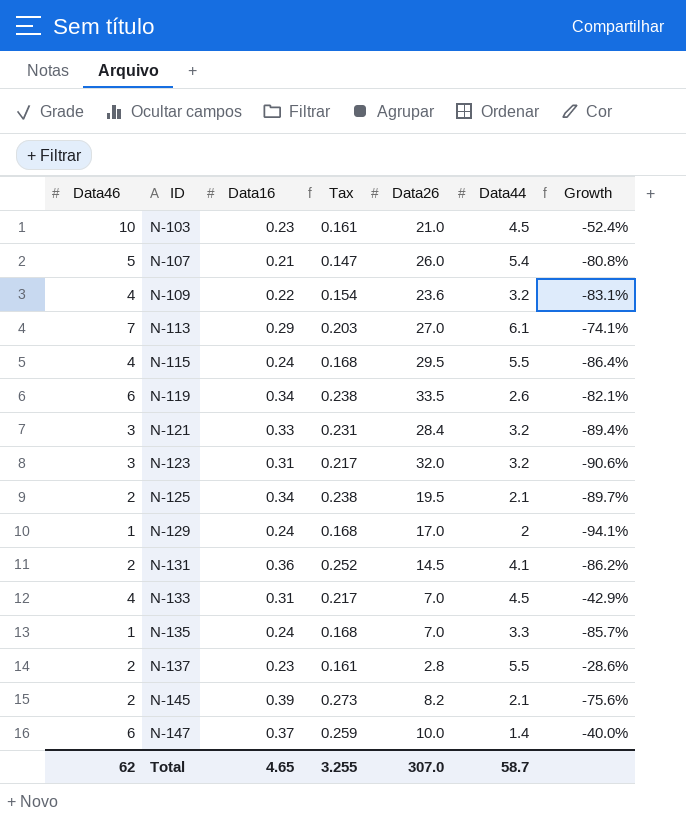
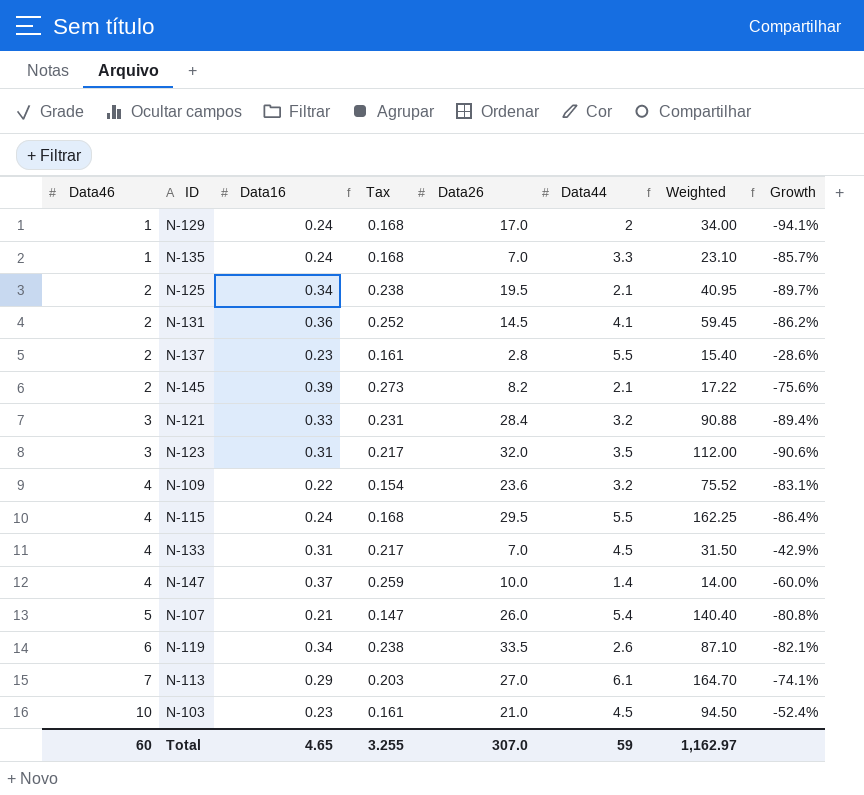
row order: ID ascending -> Data46 ascending
column Weighted | formula: none -> [Data26] * [Data44]
N-123 | Data44: 3.2 -> 3.5
N-147 | Data46: 6 -> 4
N-147 | Growth: -40.0% -> -60.0%
Total | Data46: 62 -> 60
Total | Data44: 58.7 -> 59

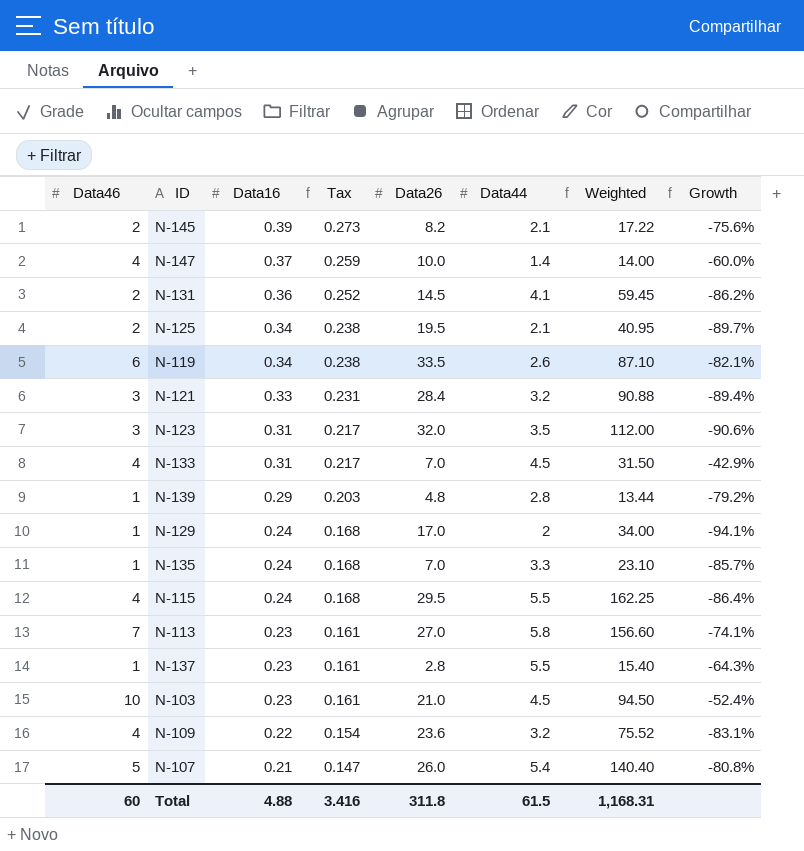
row order: Data46 ascending -> Data16 descending
row N-139: none -> 1 | 0.29 | 0.203 | 4.8 | 2.8 | 13.44 | -79.2%
N-113 | Data16: 0.29 -> 0.23
N-113 | Tax: 0.203 -> 0.161
N-113 | Data44: 6.1 -> 5.8
N-113 | Weighted: 164.70 -> 156.60
N-137 | Data46: 2 -> 1
N-137 | Growth: -28.6% -> -64.3%
Total | Data16: 4.65 -> 4.88
Total | Tax: 3.255 -> 3.416
Total | Data26: 307.0 -> 311.8
Total | Data44: 59 -> 61.5
Total | Weighted: 1,162.97 -> 1,168.31

